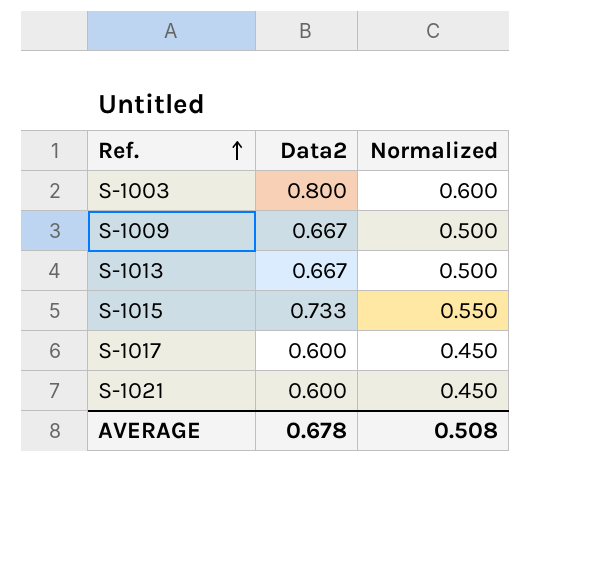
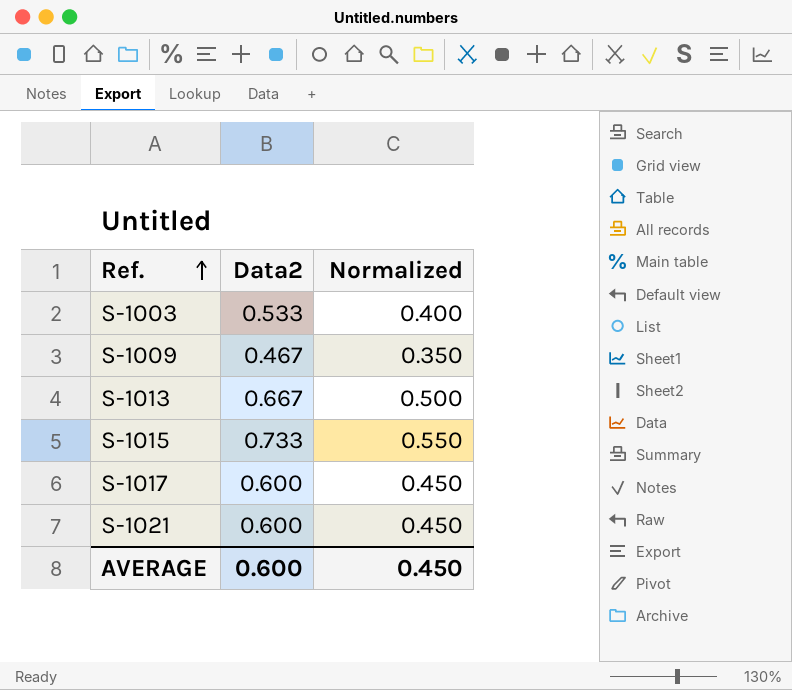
S-1003 | Data2: 0.800 -> 0.533
S-1003 | Normalized: 0.600 -> 0.400
S-1009 | Data2: 0.667 -> 0.467
S-1009 | Normalized: 0.500 -> 0.350
AVERAGE | Data2: 0.678 -> 0.600
AVERAGE | Normalized: 0.508 -> 0.450

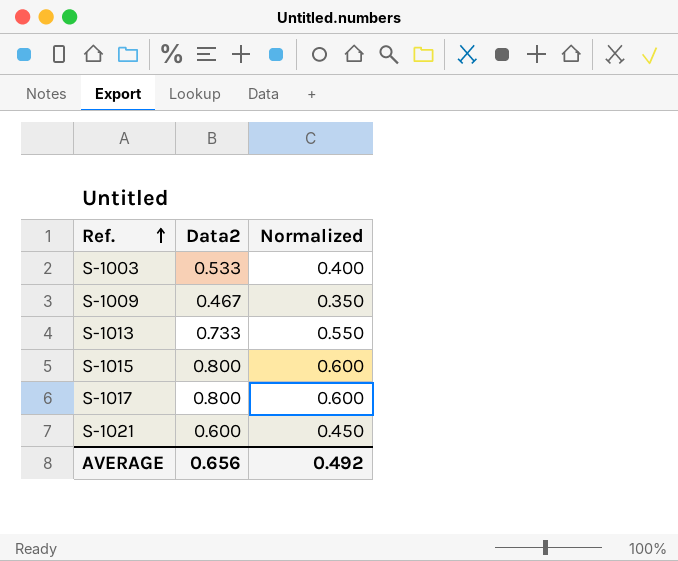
S-1013 | Data2: 0.667 -> 0.733
S-1013 | Normalized: 0.500 -> 0.550
S-1015 | Data2: 0.733 -> 0.800
S-1015 | Normalized: 0.550 -> 0.600
S-1017 | Data2: 0.600 -> 0.800
S-1017 | Normalized: 0.450 -> 0.600
AVERAGE | Data2: 0.600 -> 0.656
AVERAGE | Normalized: 0.450 -> 0.492

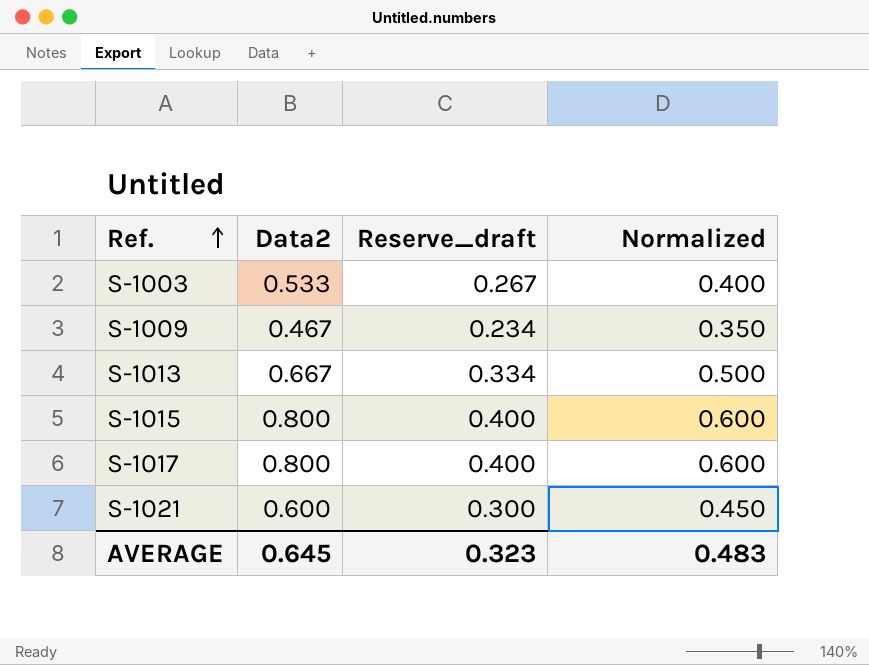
column Reserve_draft | formula: none -> [Data2] * 0.5
S-1013 | Data2: 0.733 -> 0.667
S-1013 | Normalized: 0.550 -> 0.500
AVERAGE | Data2: 0.656 -> 0.645
AVERAGE | Normalized: 0.492 -> 0.483

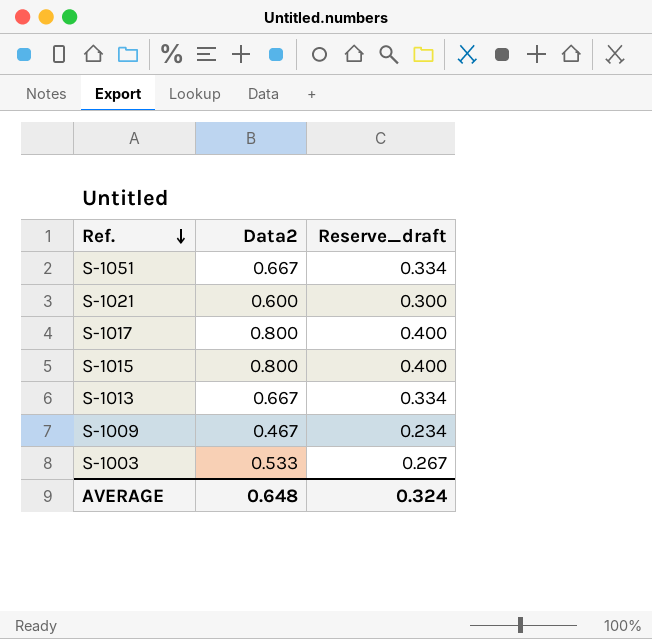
row order: Ref. ascending -> Ref. descending
column Normalized | formula: [Data2] * 0.75 -> none
row S-1051: none -> 0.667 | 0.334
AVERAGE | Data2: 0.645 -> 0.648
AVERAGE | Reserve_draft: 0.323 -> 0.324

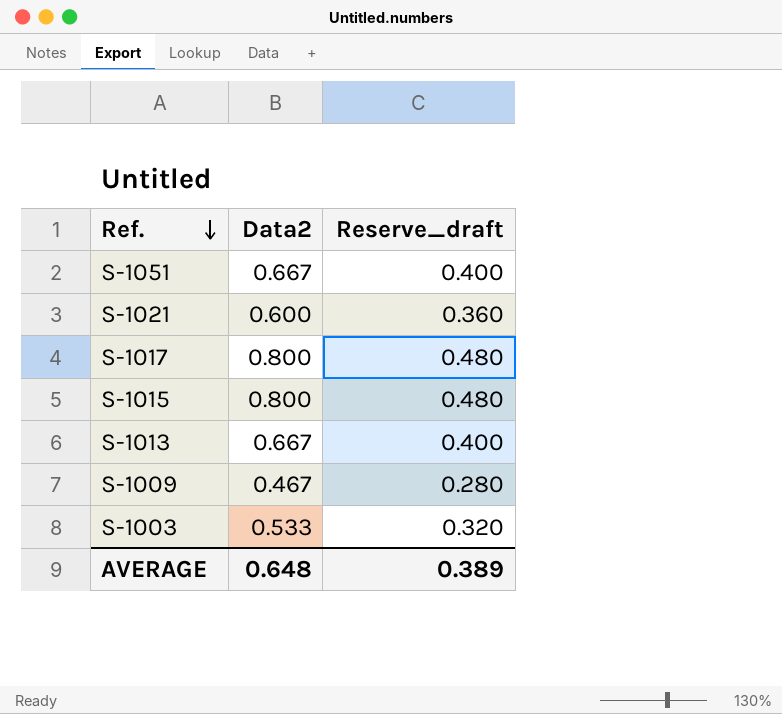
column Reserve_draft | formula: [Data2] * 0.5 -> [Data2] * 0.6
AVERAGE | Reserve_draft: 0.324 -> 0.389

